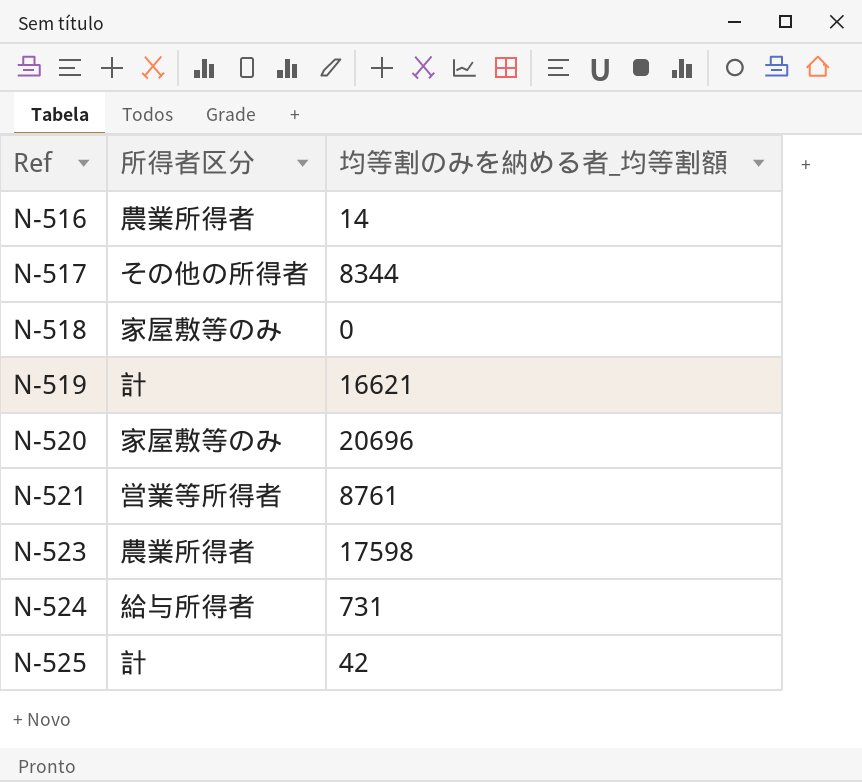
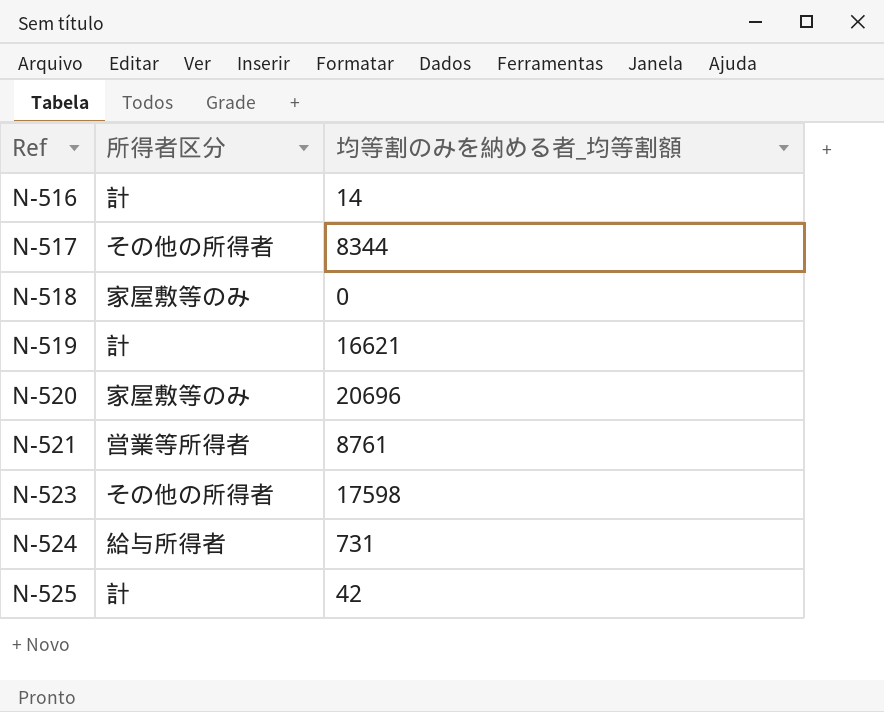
N-516 | 所得者区分: 農業所得者 -> 計
N-523 | 所得者区分: 農業所得者 -> その他の所得者

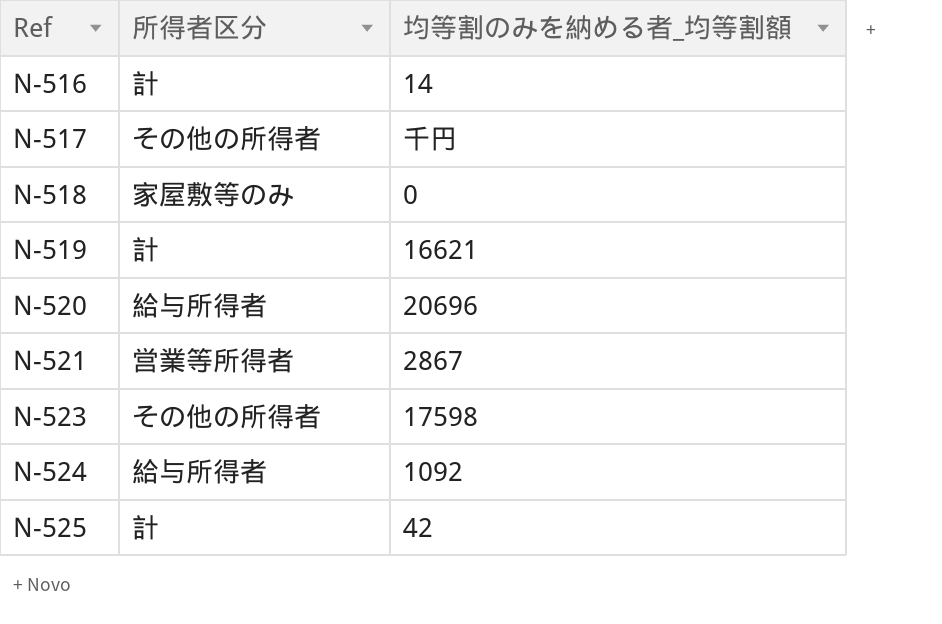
N-517 | 均等割のみを納める者_均等割額: 8344 -> 千円
N-520 | 所得者区分: 家屋敷等のみ -> 給与所得者
N-521 | 均等割のみを納める者_均等割額: 8761 -> 2867
N-524 | 均等割のみを納める者_均等割額: 731 -> 1092

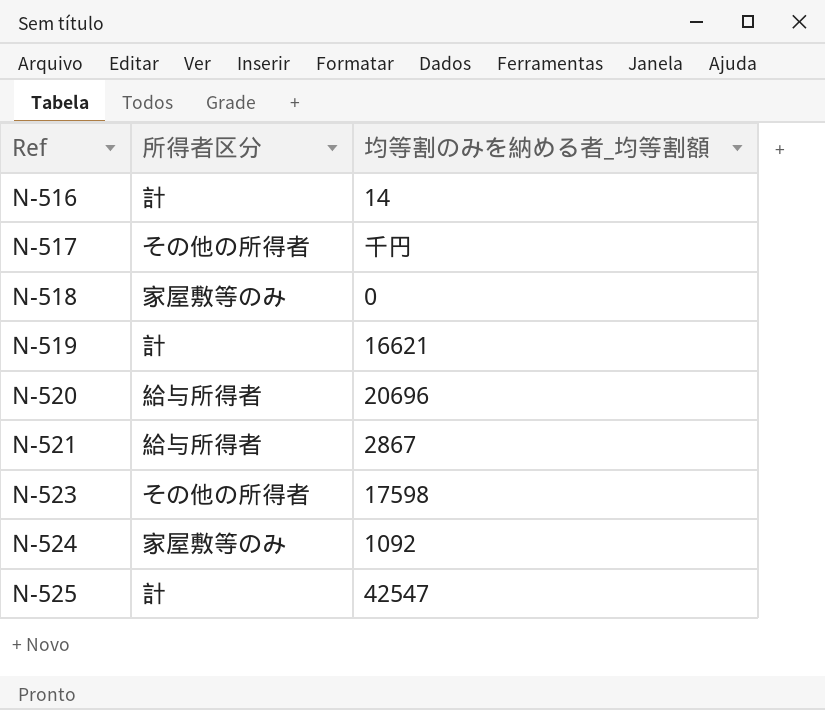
N-521 | 所得者区分: 営業等所得者 -> 給与所得者
N-524 | 所得者区分: 給与所得者 -> 家屋敷等のみ
N-525 | 均等割のみを納める者_均等割額: 42 -> 42547

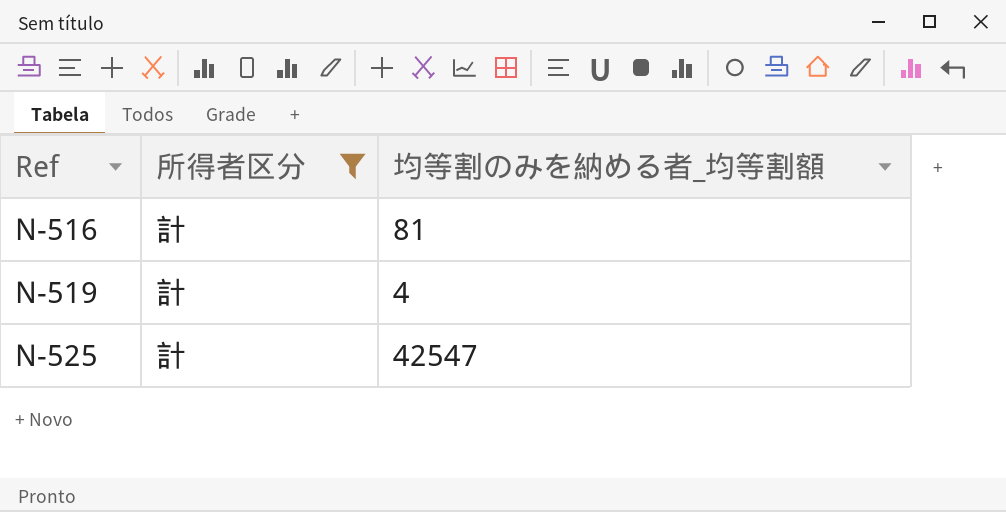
filter: none -> 所得者区分 = 計
N-516 | 均等割のみを納める者_均等割額: 14 -> 81
N-519 | 均等割のみを納める者_均等割額: 16621 -> 4

